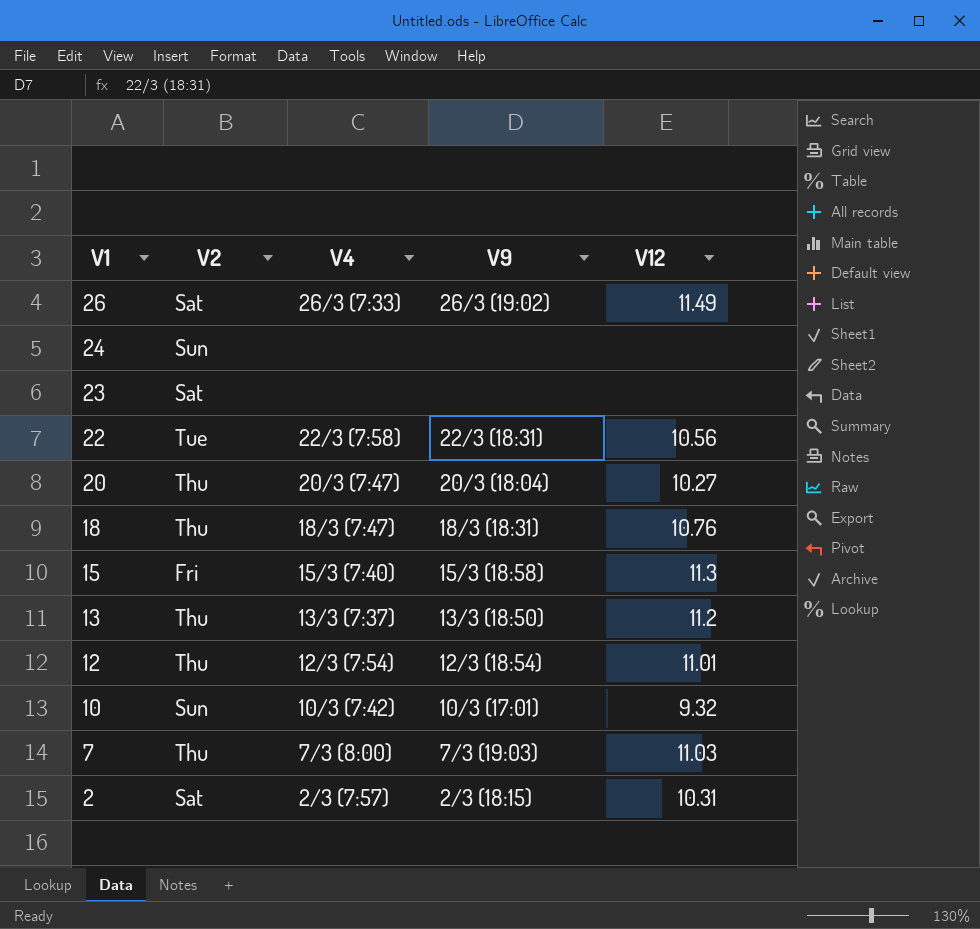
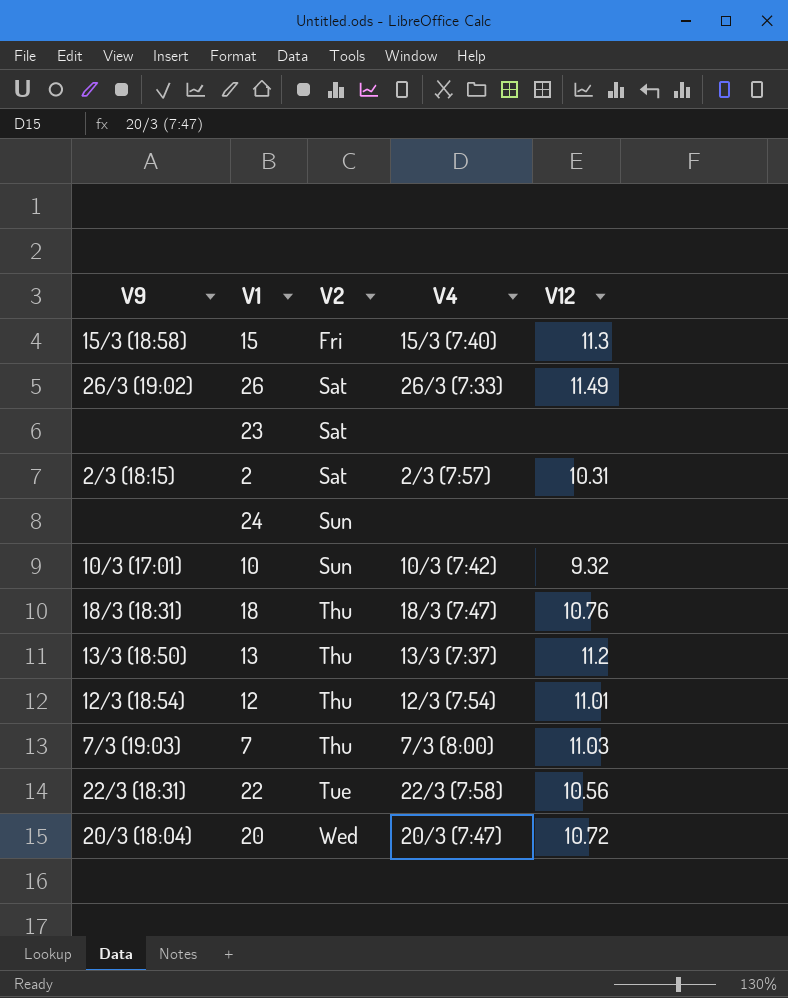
row order: V1 descending -> V2 ascending
column V9 | position: 4 -> 1
20 | V2: Thu -> Wed
20 | V12: 10.27 -> 10.72

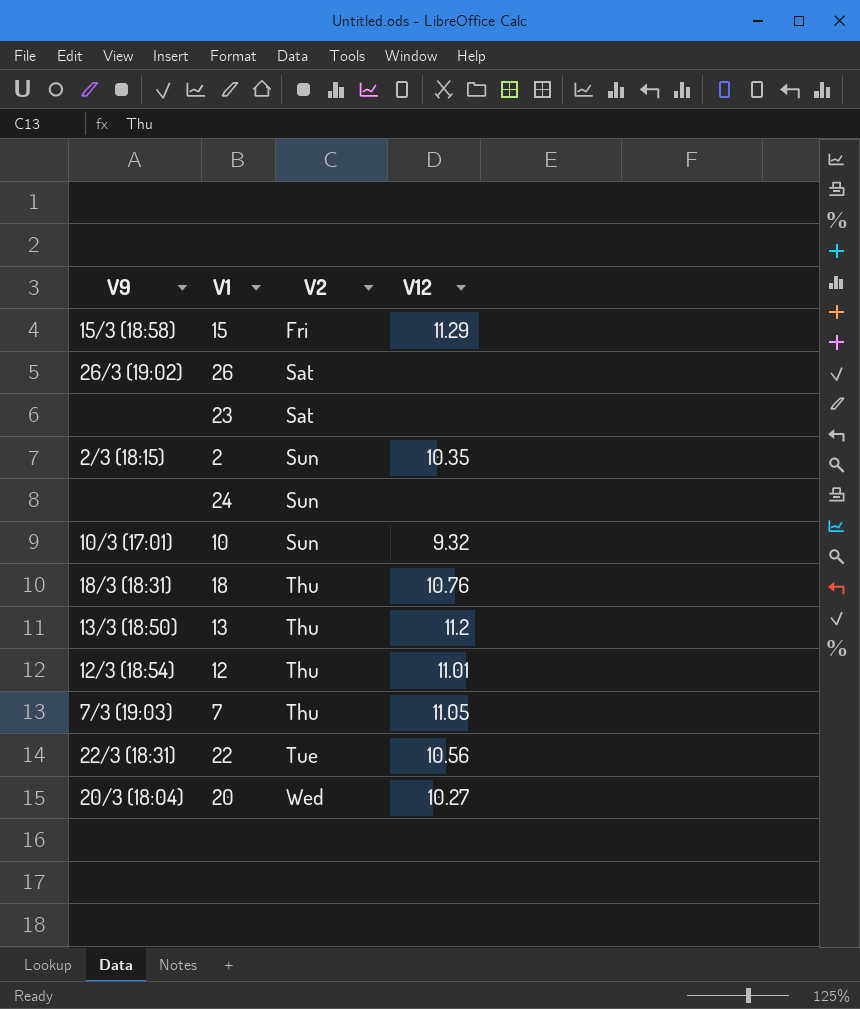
column V4 | position: 4 -> none
15 | V12: 11.3 -> 11.29
26 | V12: 11.49 -> none
2 | V2: Sat -> Sun
2 | V12: 10.31 -> 10.35
7 | V12: 11.03 -> 11.05
20 | V12: 10.72 -> 10.27

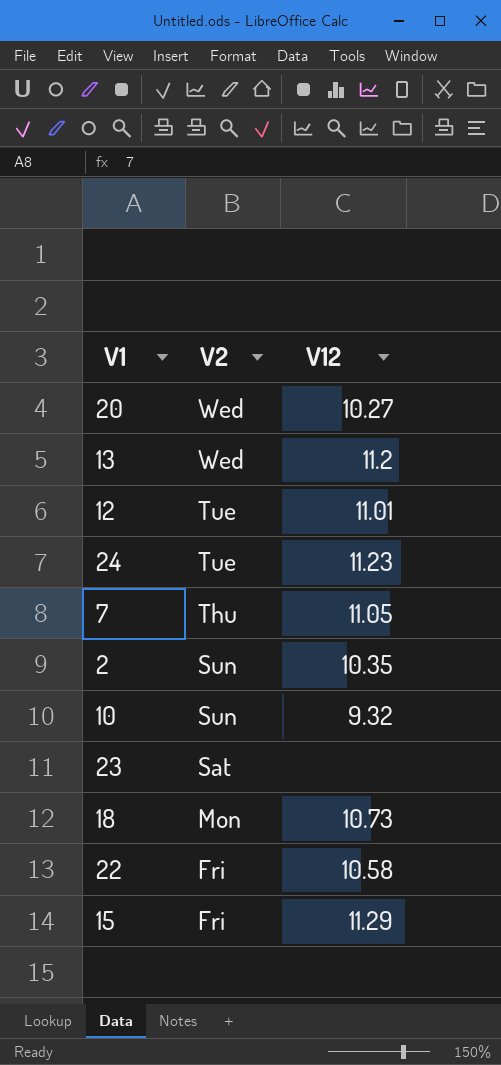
row order: V2 ascending -> V2 descending
column V9 | position: 1 -> none
row 26: 26/3 (19:02) | Sat | none -> none
13 | V2: Thu -> Wed
12 | V2: Thu -> Tue
24 | V2: Sun -> Tue
24 | V12: none -> 11.23
18 | V2: Thu -> Mon
18 | V12: 10.76 -> 10.73
22 | V2: Tue -> Fri
22 | V12: 10.56 -> 10.58

